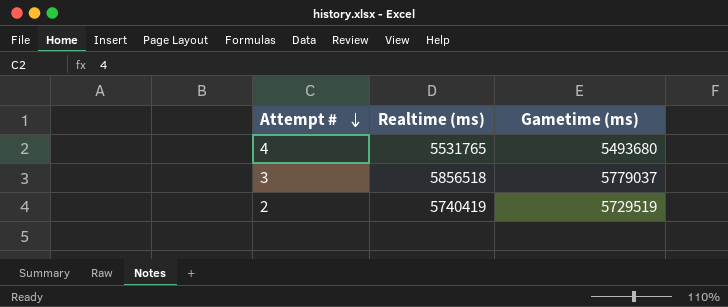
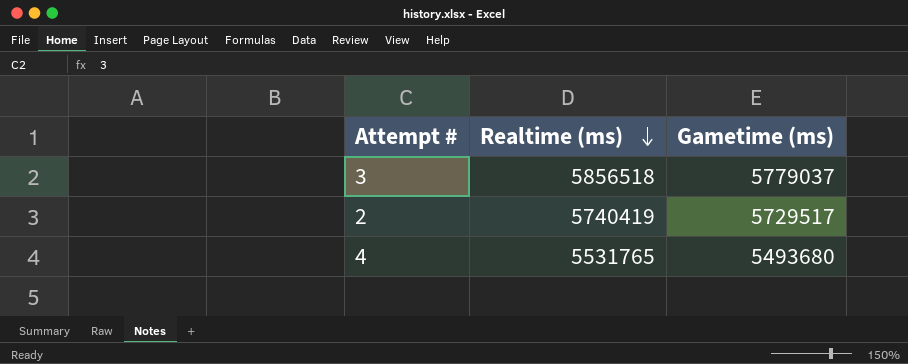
row order: Attempt # descending -> Realtime (ms) descending
2 | Gametime (ms): 5729519 -> 5729517

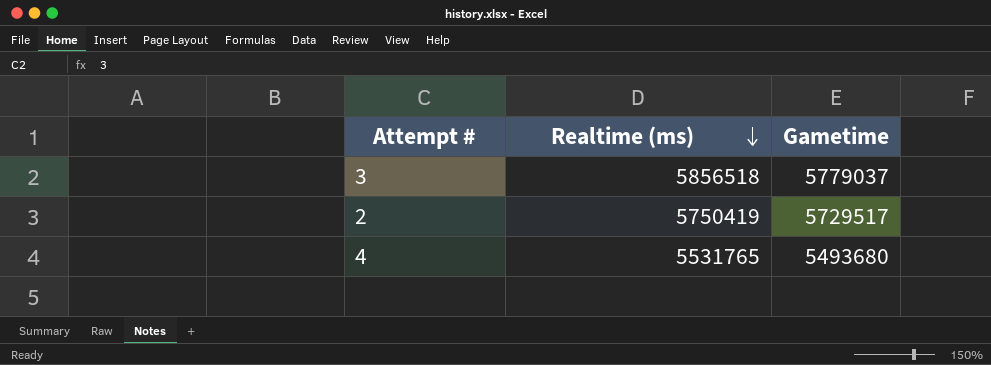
column name: Gametime (ms) -> Gametime
2 | Realtime (ms): 5740419 -> 5750419

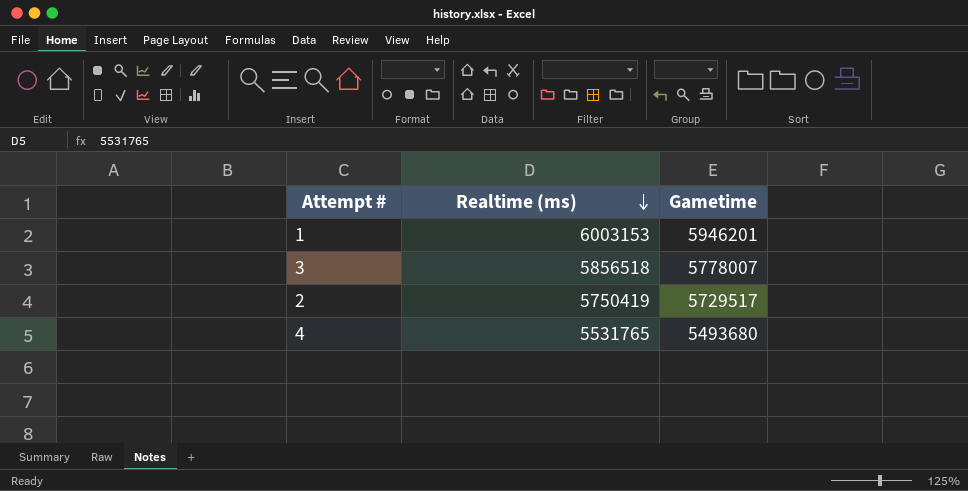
row 1: none -> 6003153 | 5946201
3 | Gametime: 5779037 -> 5778007

